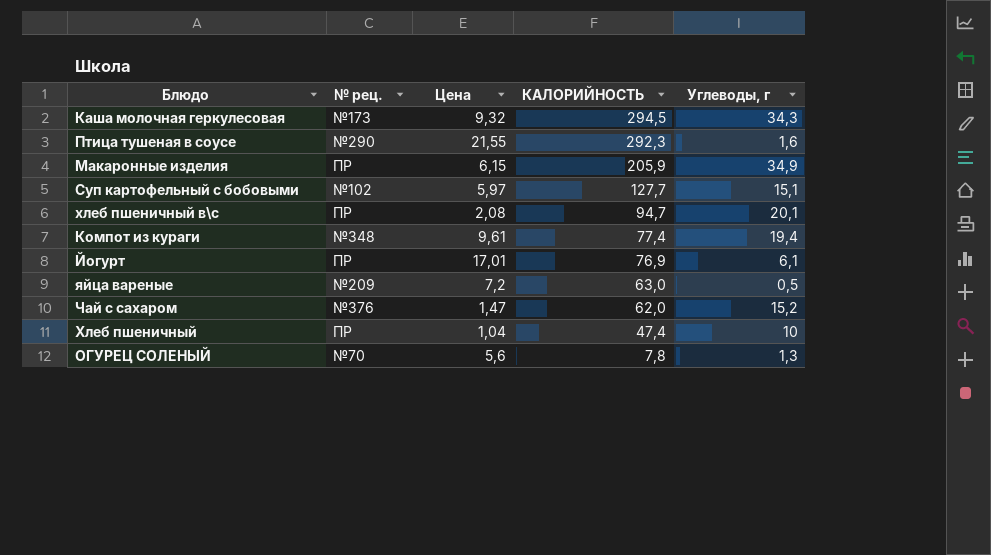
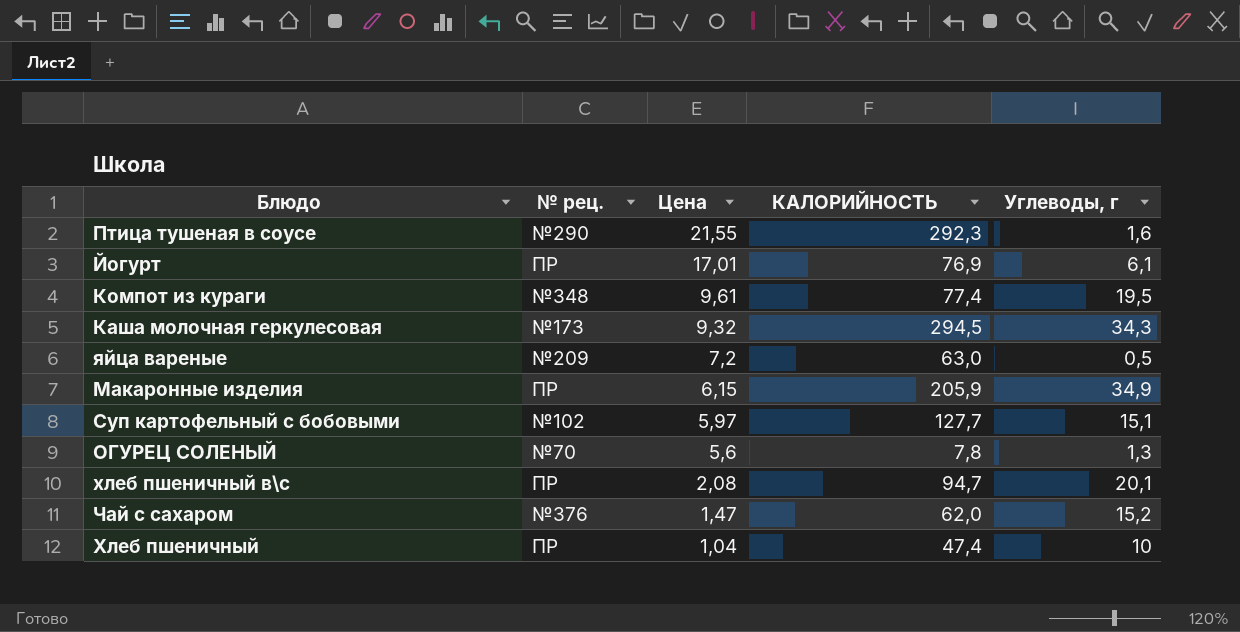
row order: КАЛОРИЙНОСТЬ descending -> Цена descending
Компот из кураги | Углеводы, г: 19,4 -> 19,5

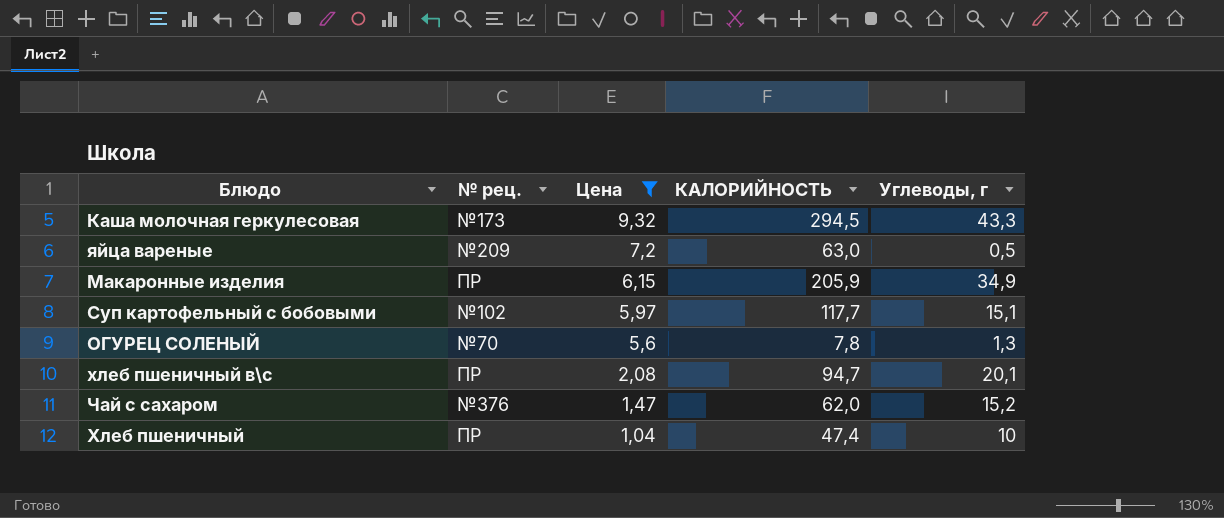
filter: none -> Цена <= 9,32
Каша молочная геркулесовая | Углеводы, г: 34,3 -> 43,3
Суп картофельный с бобовыми | КАЛОРИЙНОСТЬ: 127,7 -> 117,7

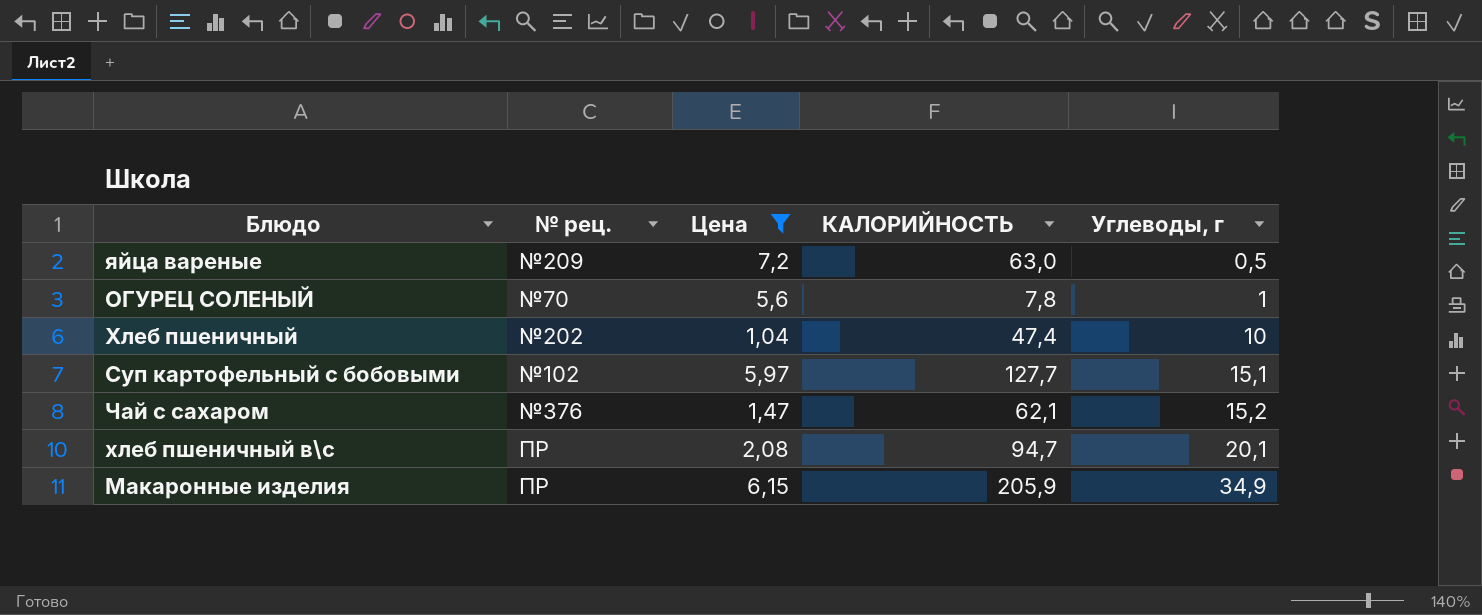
row order: Цена descending -> Углеводы, г ascending
row Каша молочная геркулесовая: №173 | 9,32 | 294,5 | 43,3 -> none
ОГУРЕЦ СОЛЕНЫЙ | Углеводы, г: 1,3 -> 1
Хлеб пшеничный | № рец.: ПР -> №202
Суп картофельный с бобовыми | КАЛОРИЙНОСТЬ: 117,7 -> 127,7
Чай с сахаром | КАЛОРИЙНОСТЬ: 62,0 -> 62,1

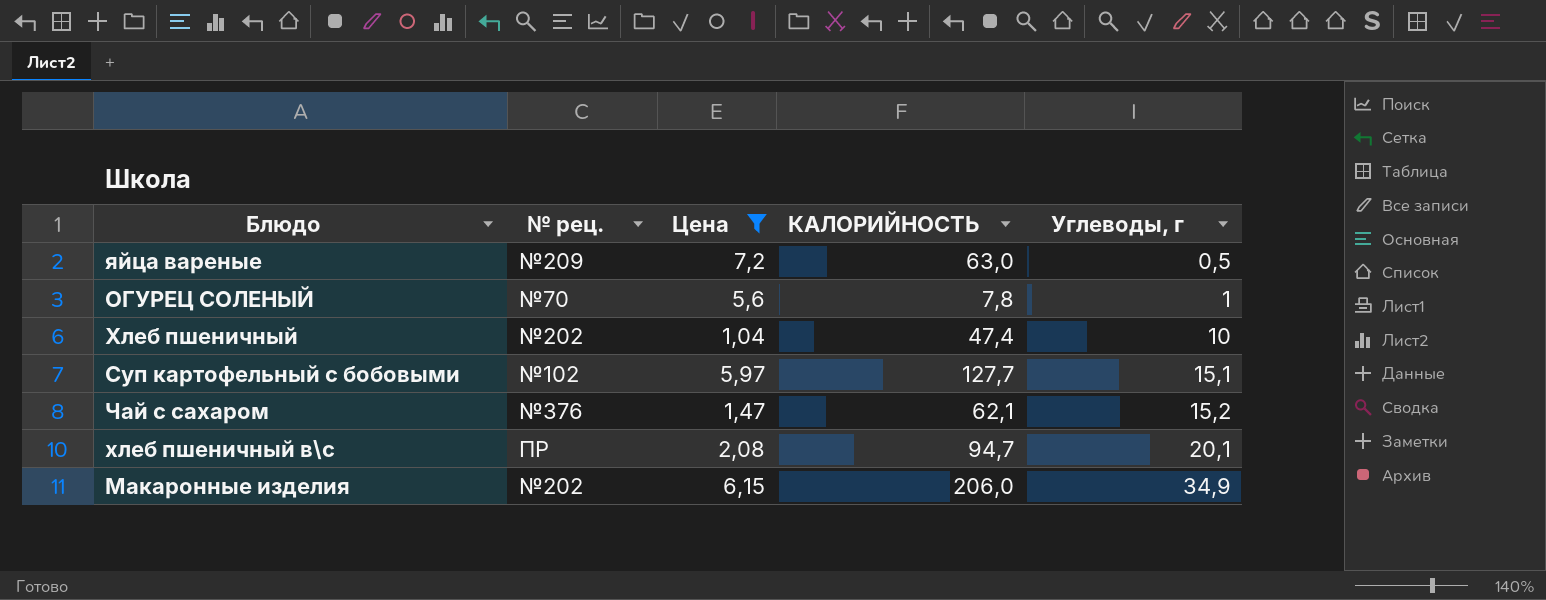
Макаронные изделия | № рец.: ПР -> №202
Макаронные изделия | КАЛОРИЙНОСТЬ: 205,9 -> 206,0

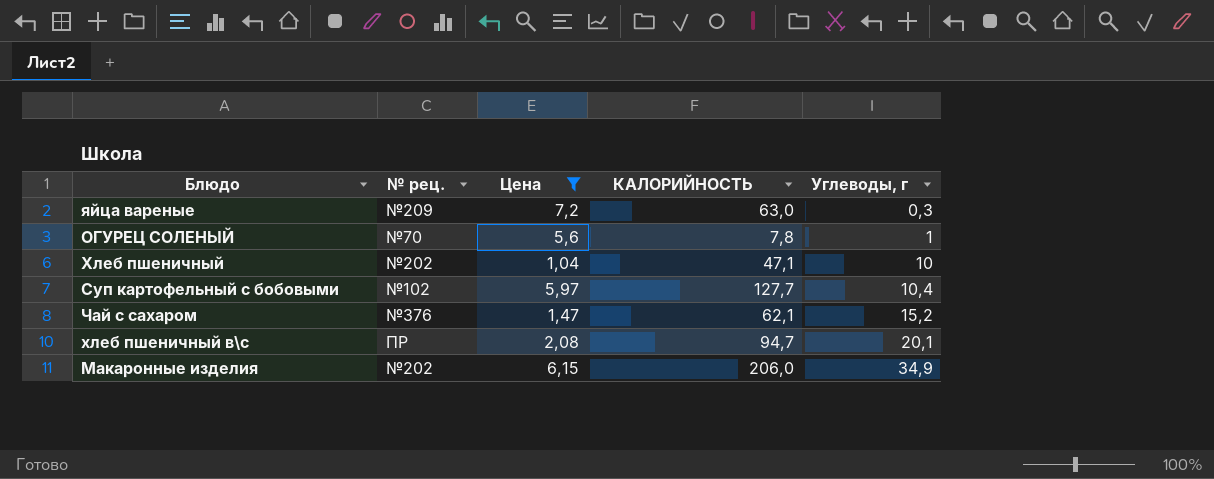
яйца вареные | Углеводы, г: 0,5 -> 0,3
Хлеб пшеничный | КАЛОРИЙНОСТЬ: 47,4 -> 47,1
Суп картофельный с бобовыми | Углеводы, г: 15,1 -> 10,4

